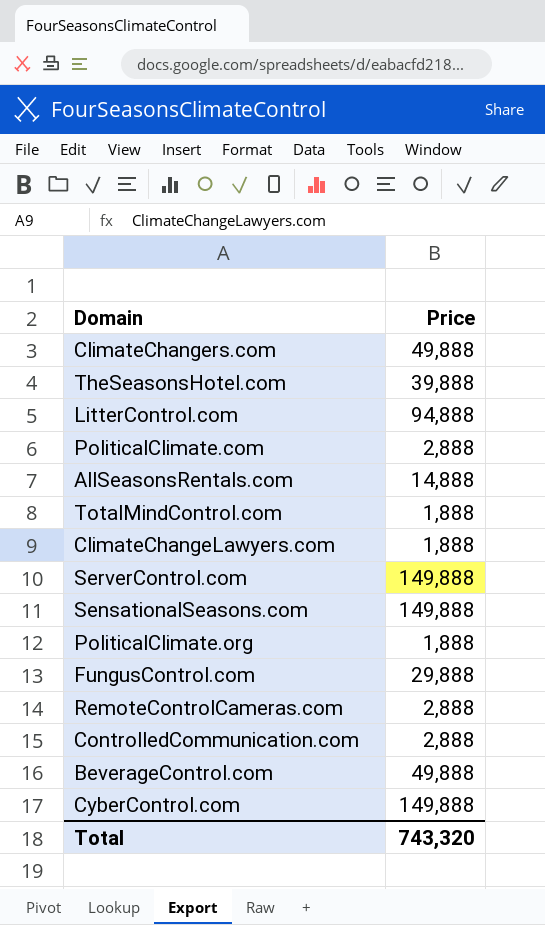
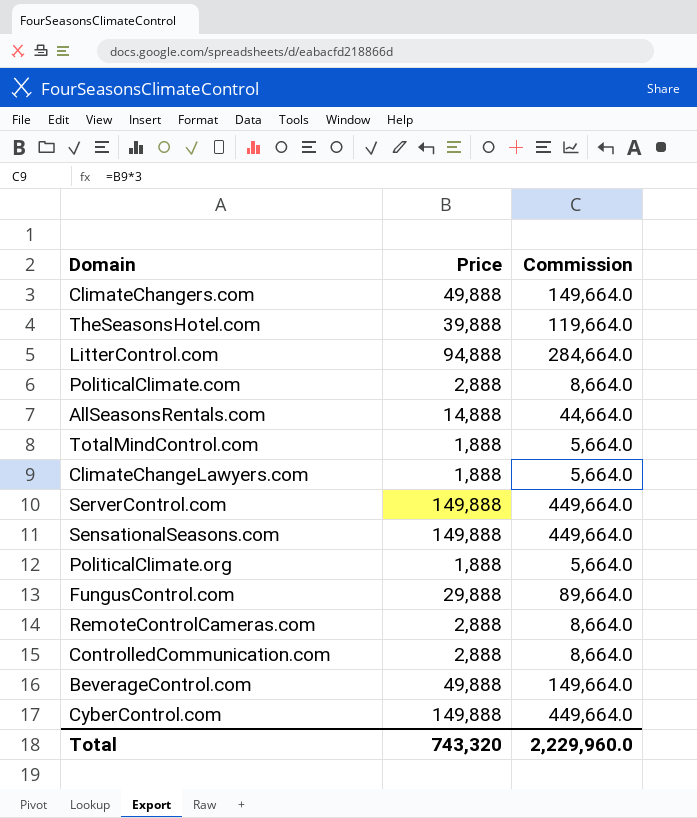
column Commission | formula: none -> [Price] * 3

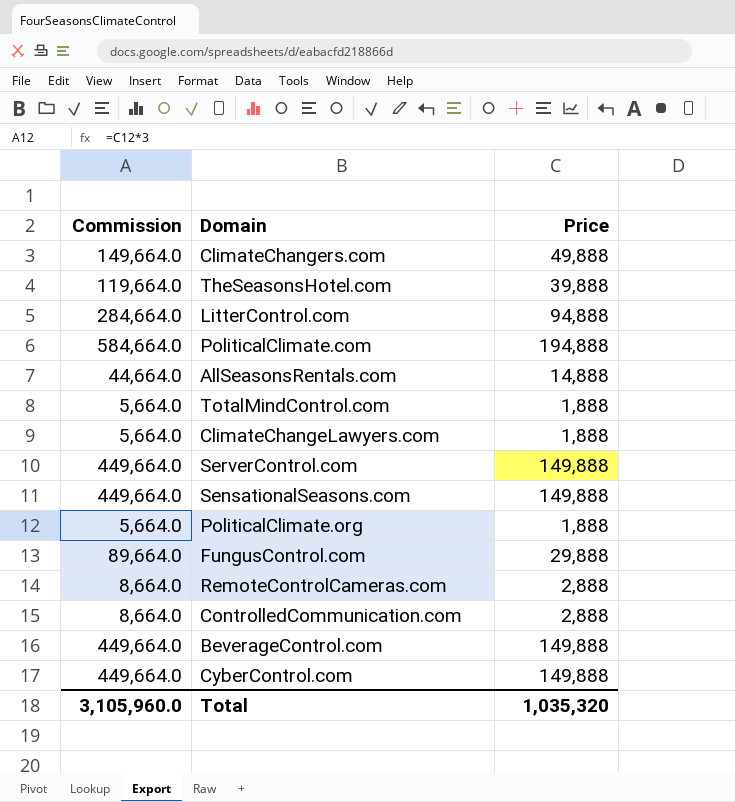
column Commission | position: 3 -> 1
PoliticalClimate.com | Commission: 8,664.0 -> 584,664.0
PoliticalClimate.com | Price: 2,888 -> 194,888
BeverageControl.com | Commission: 149,664.0 -> 449,664.0
BeverageControl.com | Price: 49,888 -> 149,888
Total | Commission: 2,229,960.0 -> 3,105,960.0
Total | Price: 743,320 -> 1,035,320

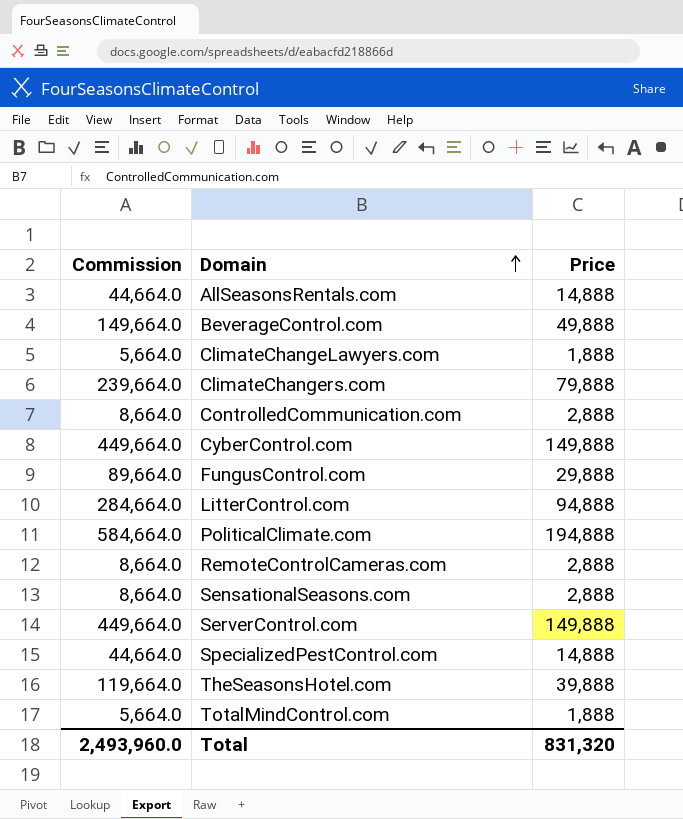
row order: none -> Domain ascending
row PoliticalClimate.org: 5,664.0 | 1,888 -> none
BeverageControl.com | Commission: 449,664.0 -> 149,664.0
BeverageControl.com | Price: 149,888 -> 49,888
ClimateChangers.com | Commission: 149,664.0 -> 239,664.0
ClimateChangers.com | Price: 49,888 -> 79,888
SensationalSeasons.com | Commission: 449,664.0 -> 8,664.0
SensationalSeasons.com | Price: 149,888 -> 2,888
row SpecializedPestControl.com: none -> 44,664.0 | 14,888
Total | Commission: 3,105,960.0 -> 2,493,960.0
Total | Price: 1,035,320 -> 831,320

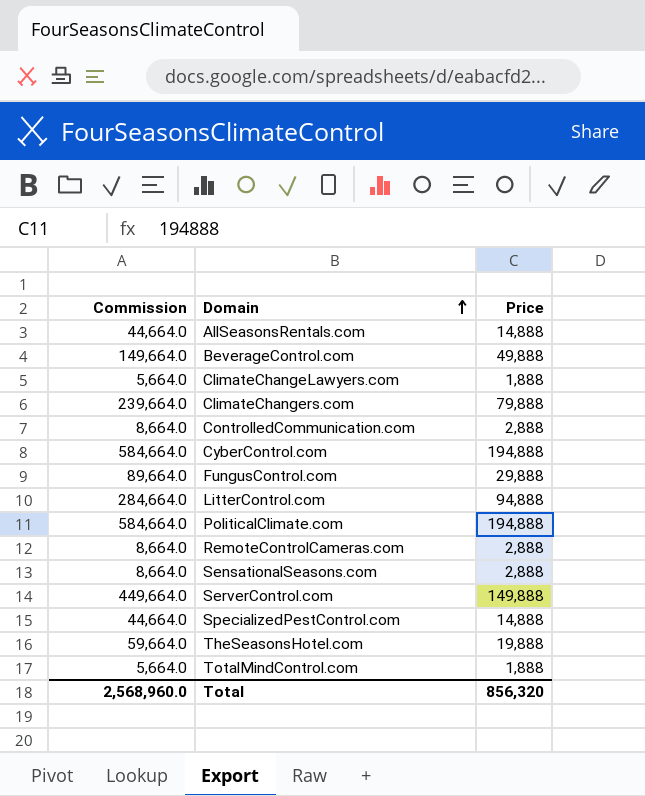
CyberControl.com | Commission: 449,664.0 -> 584,664.0
CyberControl.com | Price: 149,888 -> 194,888
TheSeasonsHotel.com | Commission: 119,664.0 -> 59,664.0
TheSeasonsHotel.com | Price: 39,888 -> 19,888
Total | Commission: 2,493,960.0 -> 2,568,960.0
Total | Price: 831,320 -> 856,320

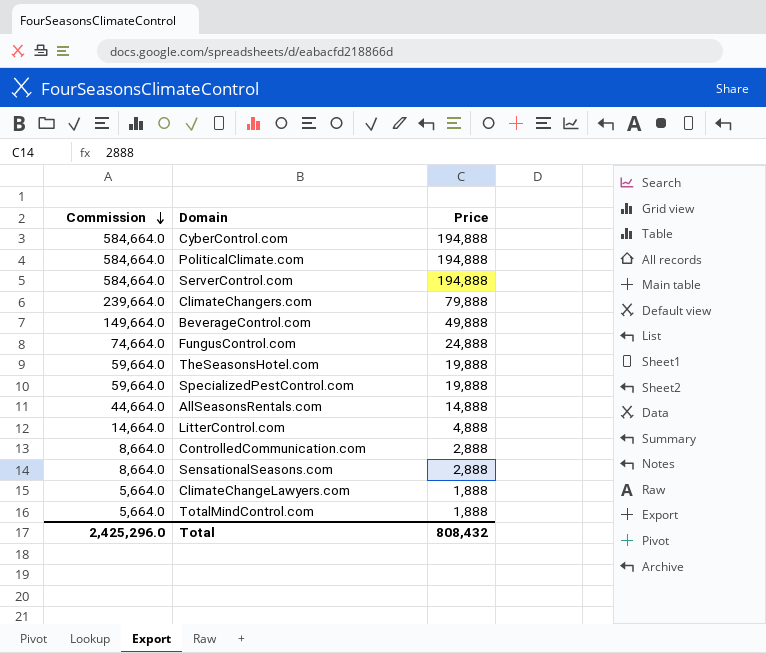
row order: Domain ascending -> Commission descending
row RemoteControlCameras.com: 8,664.0 | 2,888 -> none
ServerControl.com | Commission: 449,664.0 -> 584,664.0
ServerControl.com | Price: 149,888 -> 194,888
FungusControl.com | Commission: 89,664.0 -> 74,664.0
FungusControl.com | Price: 29,888 -> 24,888
SpecializedPestControl.com | Commission: 44,664.0 -> 59,664.0
SpecializedPestControl.com | Price: 14,888 -> 19,888
LitterControl.com | Commission: 284,664.0 -> 14,664.0
LitterControl.com | Price: 94,888 -> 4,888
Total | Commission: 2,568,960.0 -> 2,425,296.0
Total | Price: 856,320 -> 808,432

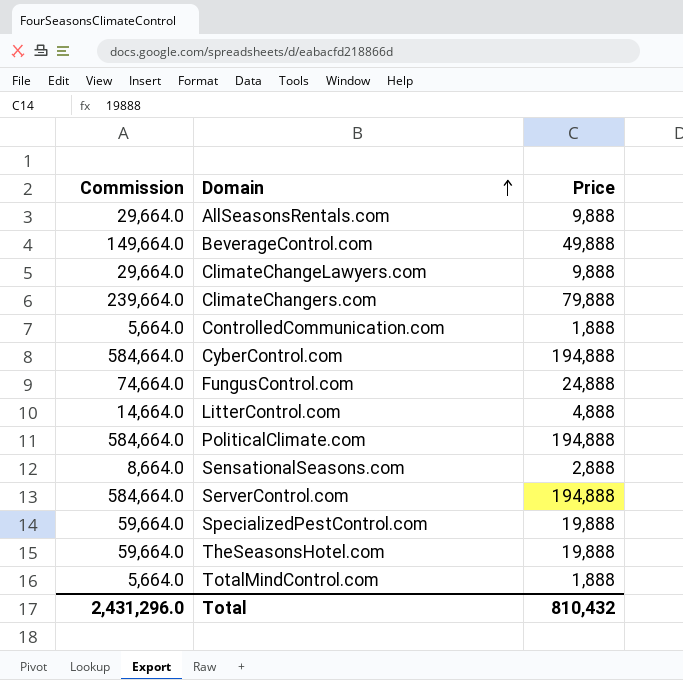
row order: Commission descending -> Domain ascending
AllSeasonsRentals.com | Commission: 44,664.0 -> 29,664.0
AllSeasonsRentals.com | Price: 14,888 -> 9,888
ClimateChangeLawyers.com | Commission: 5,664.0 -> 29,664.0
ClimateChangeLawyers.com | Price: 1,888 -> 9,888
ControlledCommunication.com | Commission: 8,664.0 -> 5,664.0
ControlledCommunication.com | Price: 2,888 -> 1,888
Total | Commission: 2,425,296.0 -> 2,431,296.0
Total | Price: 808,432 -> 810,432

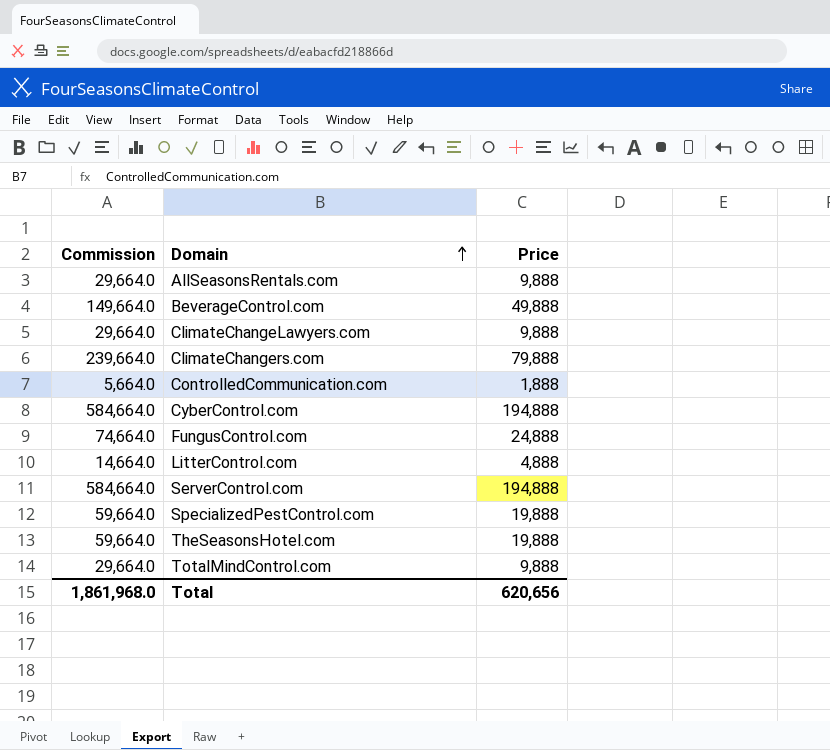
row PoliticalClimate.com: 584,664.0 | 194,888 -> none
row SensationalSeasons.com: 8,664.0 | 2,888 -> none
TotalMindControl.com | Commission: 5,664.0 -> 29,664.0
TotalMindControl.com | Price: 1,888 -> 9,888
Total | Commission: 2,431,296.0 -> 1,861,968.0
Total | Price: 810,432 -> 620,656

